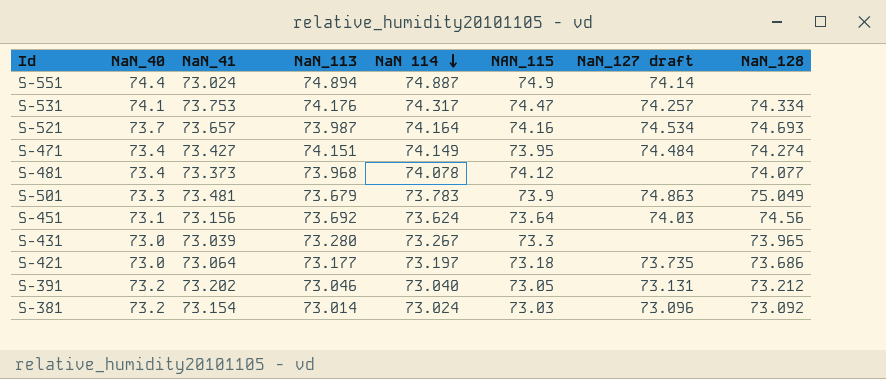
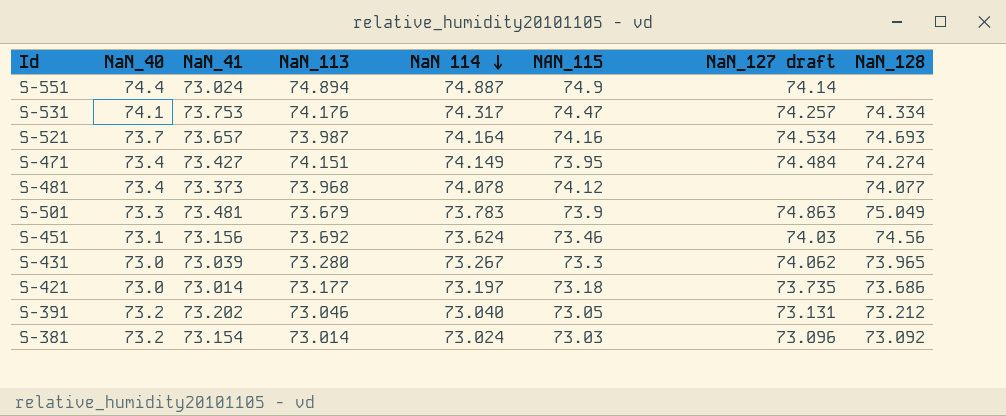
S-451 | NAN_115: 73.64 -> 73.46
S-431 | NaN_127 draft: none -> 74.062
S-421 | NaN_41: 73.064 -> 73.014

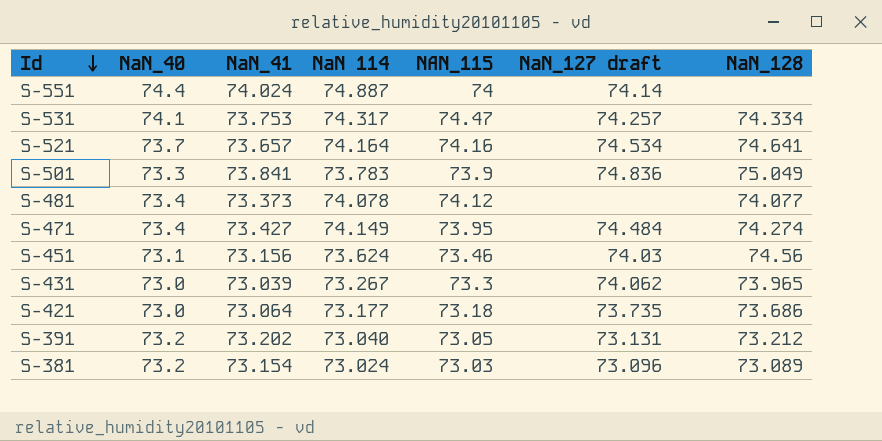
row order: NaN 114 descending -> Id descending
column NaN_113 | position: 4 -> none
S-551 | NaN_41: 73.024 -> 74.024
S-551 | NAN_115: 74.9 -> 74
S-521 | NaN_128: 74.693 -> 74.641
S-501 | NaN_41: 73.481 -> 73.841
S-501 | NaN_127 draft: 74.863 -> 74.836
S-421 | NaN_41: 73.014 -> 73.064
S-421 | NaN 114: 73.197 -> 73.177
S-381 | NaN_128: 73.092 -> 73.089

